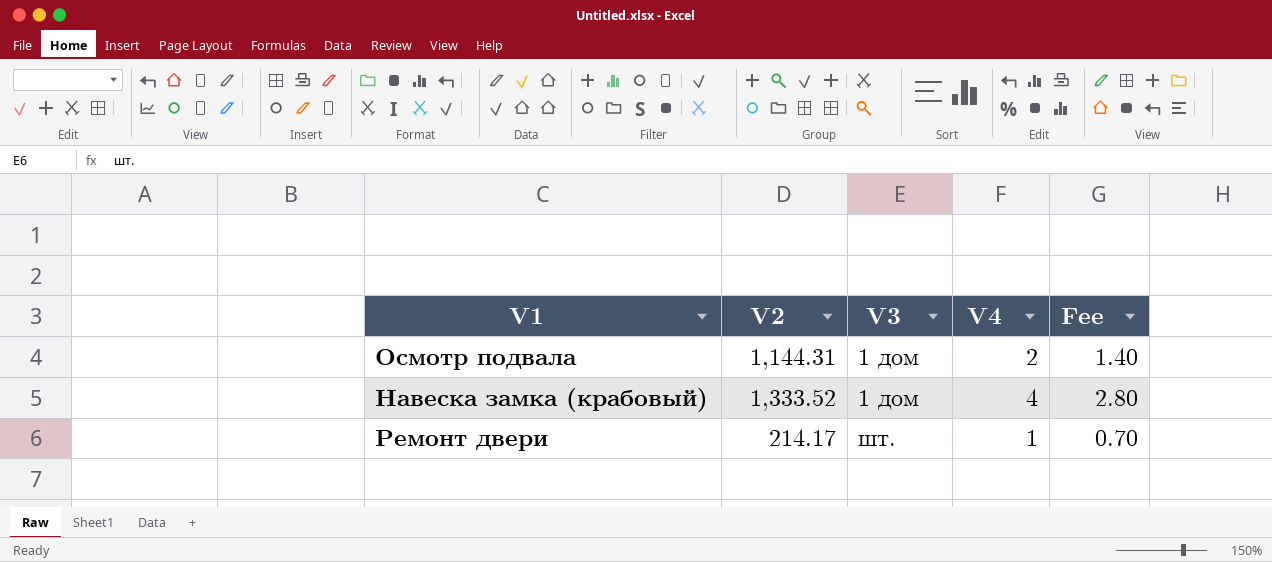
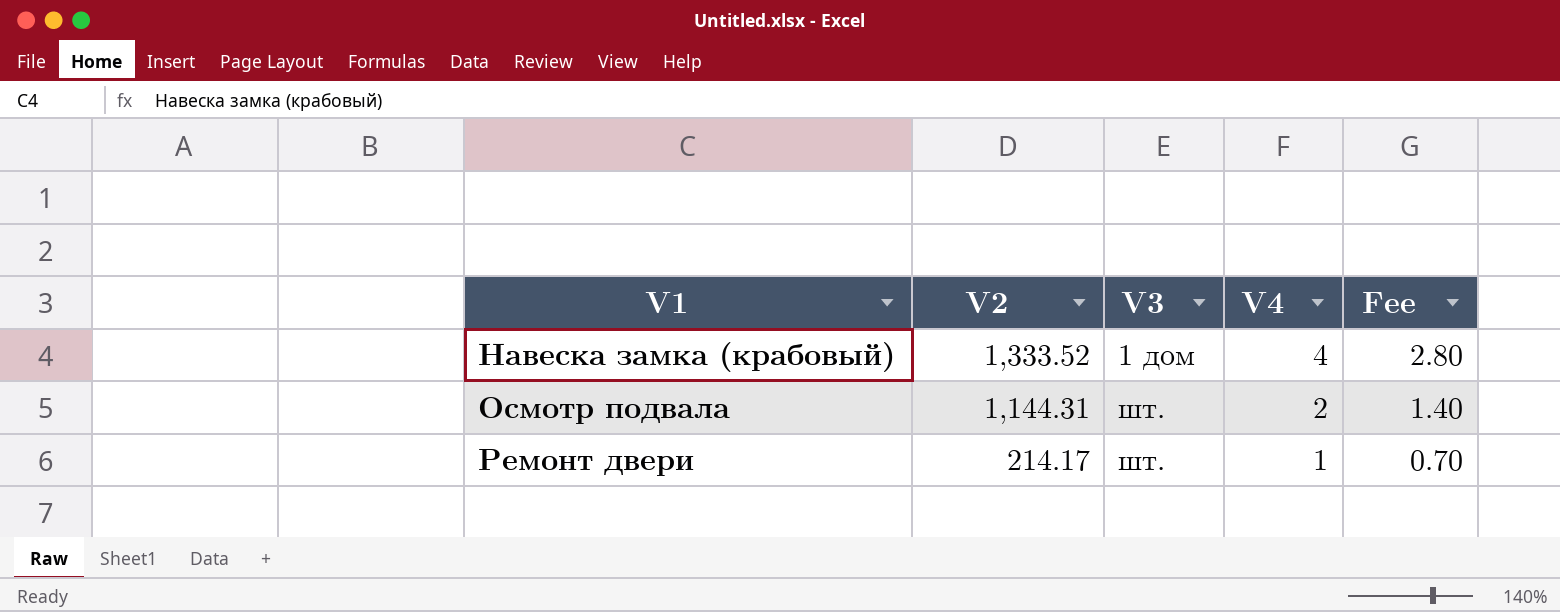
row order: V3 ascending -> V1 ascending
Осмотр подвала | V3: 1 дом -> шт.

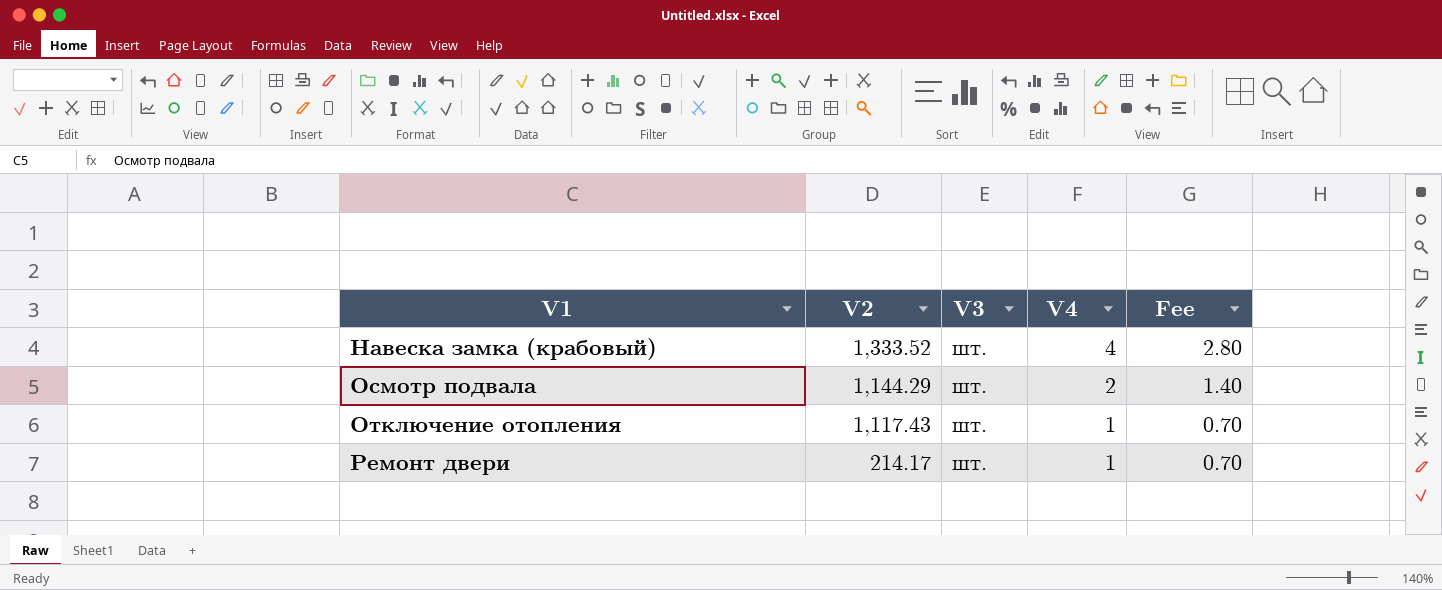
Навеска замка (крабовый) | V3: 1 дом -> шт.
Осмотр подвала | V2: 1,144.31 -> 1,144.29
row Отключение отопления: none -> 1,117.43 | шт. | 1 | 0.70

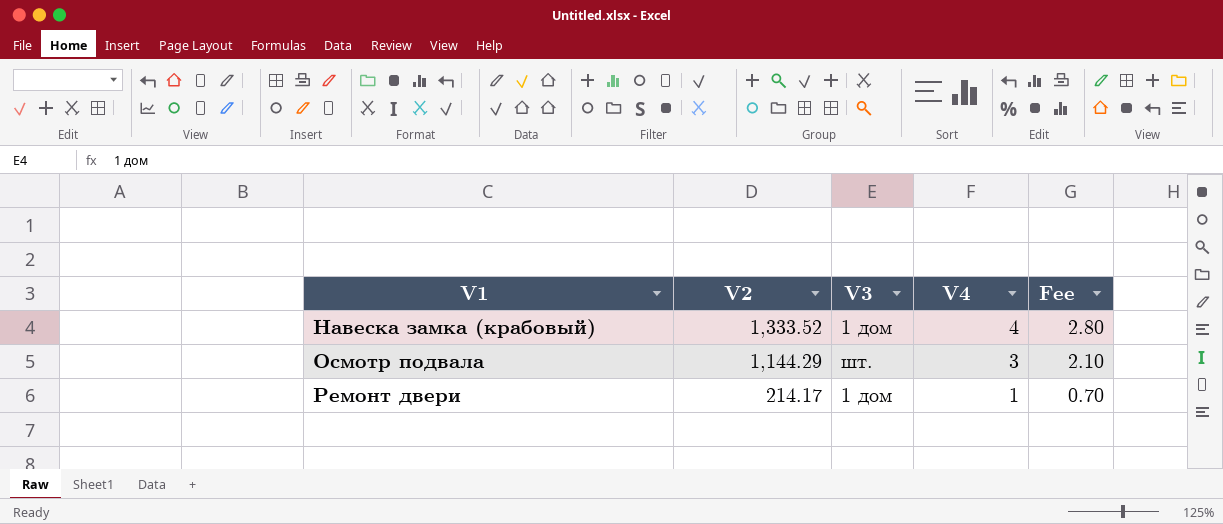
row Отключение отопления: 1,117.43 | шт. | 1 | 0.70 -> none
Навеска замка (крабовый) | V3: шт. -> 1 дом
Осмотр подвала | V4: 2 -> 3
Осмотр подвала | Fee: 1.40 -> 2.10
Ремонт двери | V3: шт. -> 1 дом

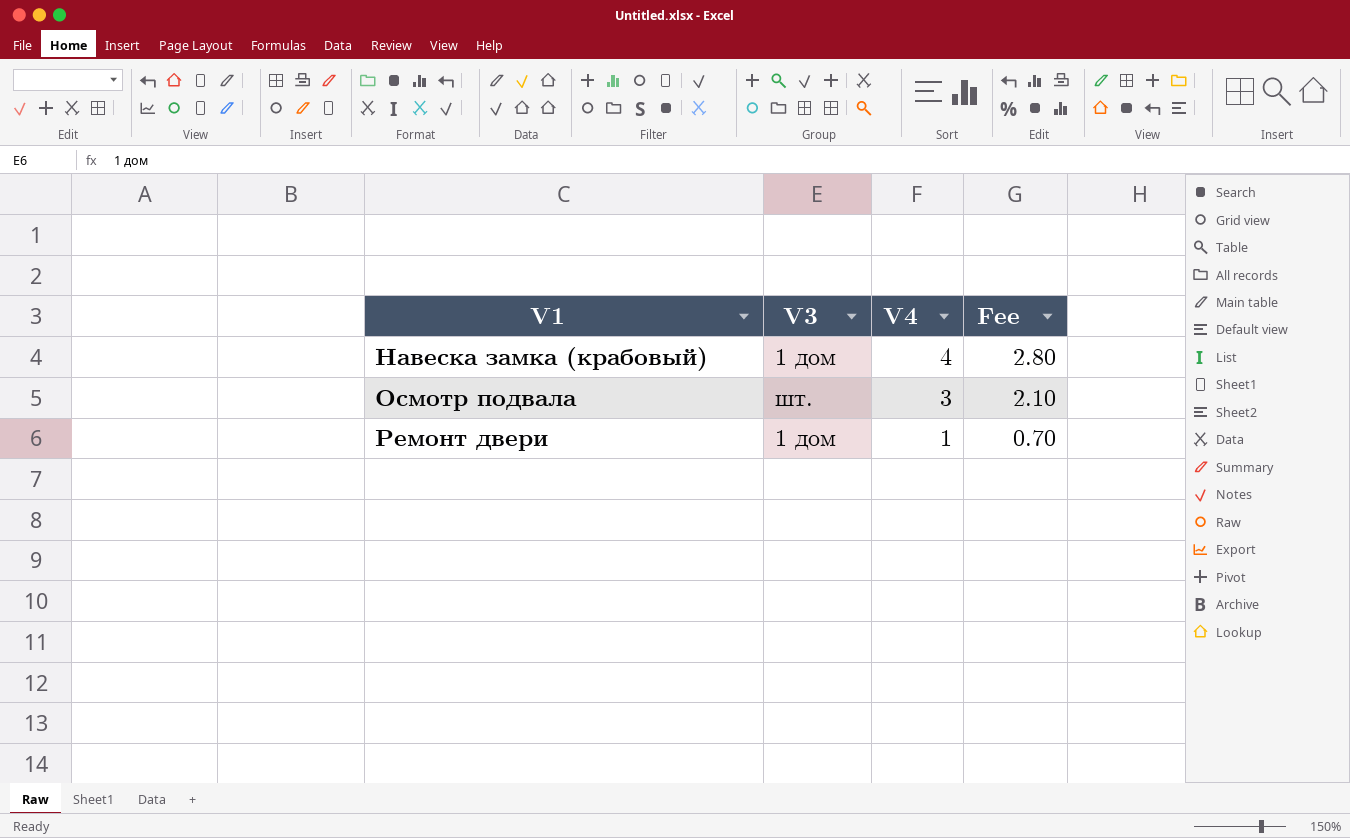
column V2 | position: 2 -> none

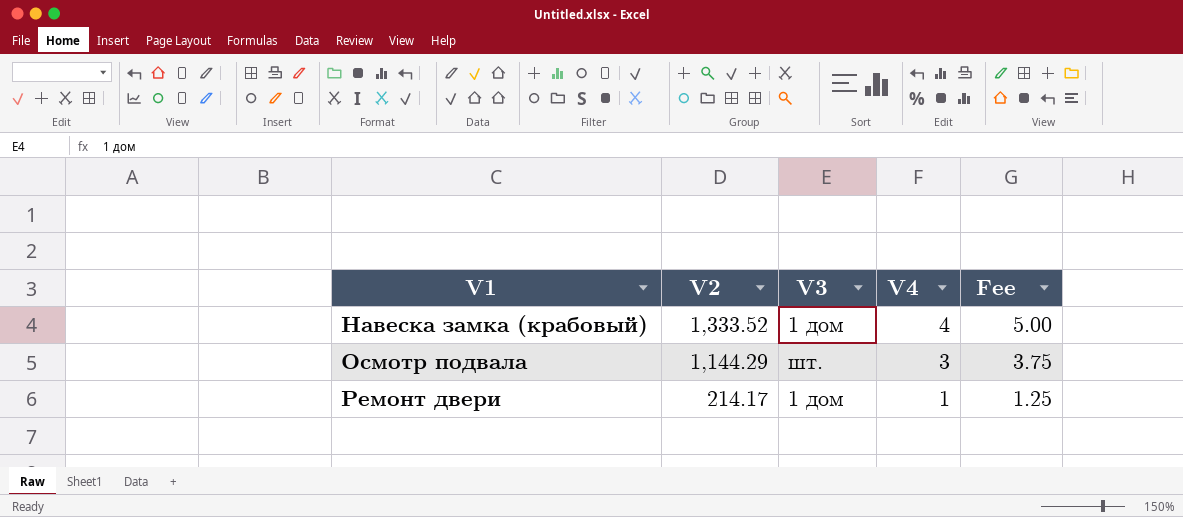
column V2 | position: none -> 2
column Fee | formula: [V4] * 0.7 -> [V4] * 1.25

